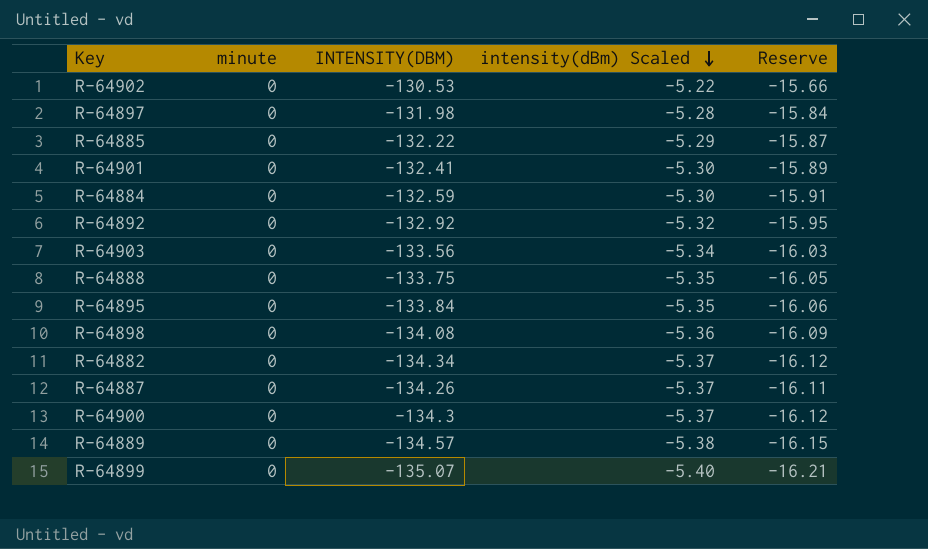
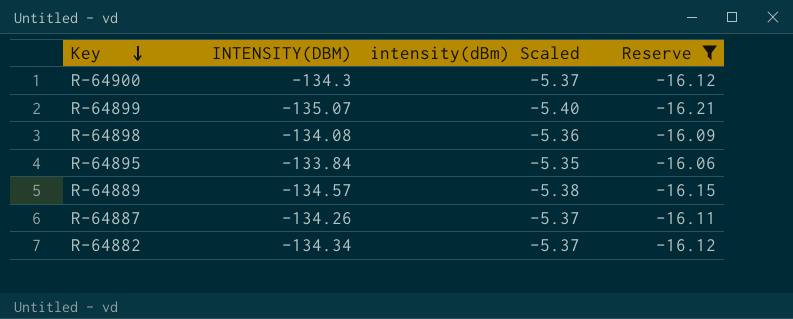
filter: none -> Reserve <= -16.06
row order: intensity(dBm) Scaled descending -> Key descending
column minute | position: 2 -> none

